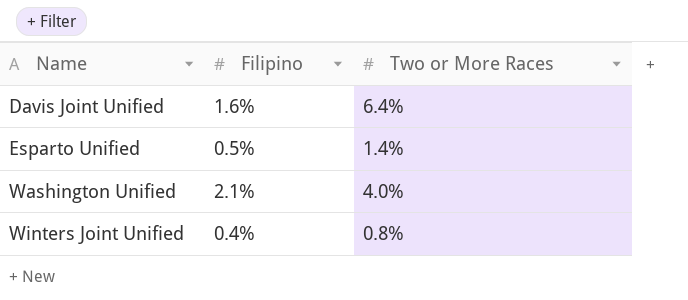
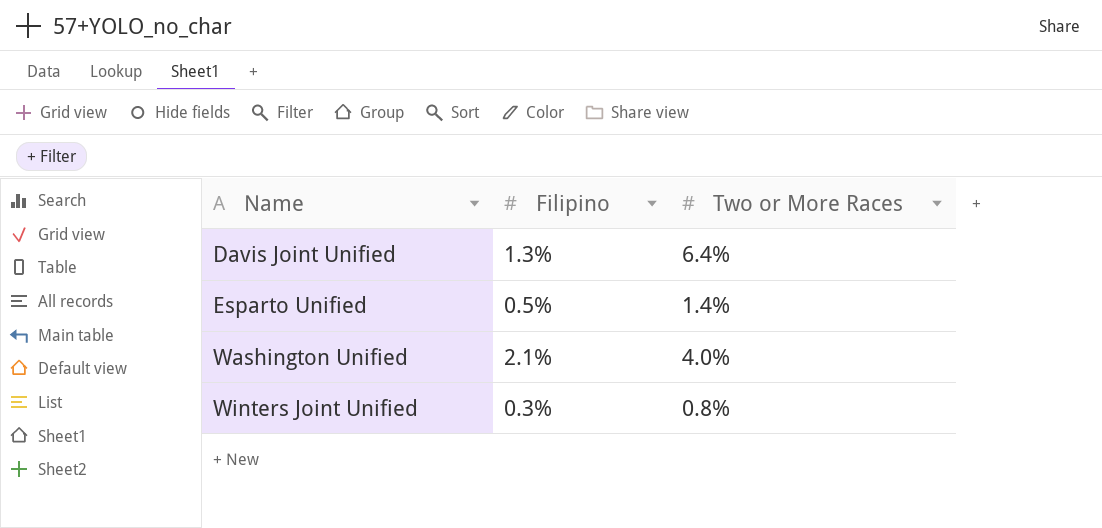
Davis Joint Unified | Filipino: 1.6% -> 1.3%
Winters Joint Unified | Filipino: 0.4% -> 0.3%

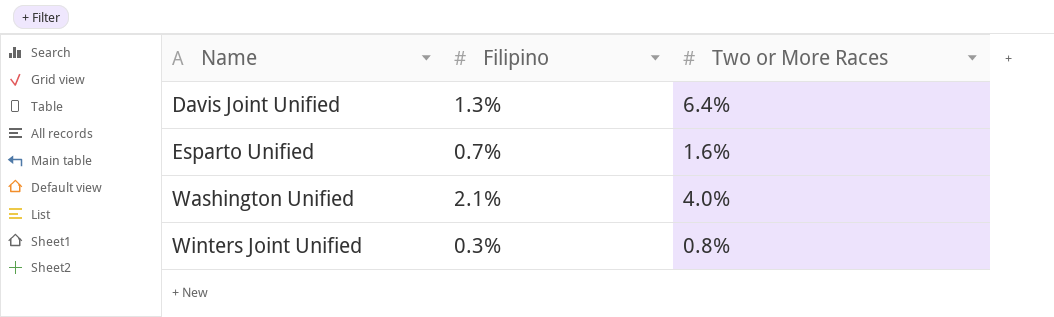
Esparto Unified | Filipino: 0.5% -> 0.7%
Esparto Unified | Two or More Races: 1.4% -> 1.6%

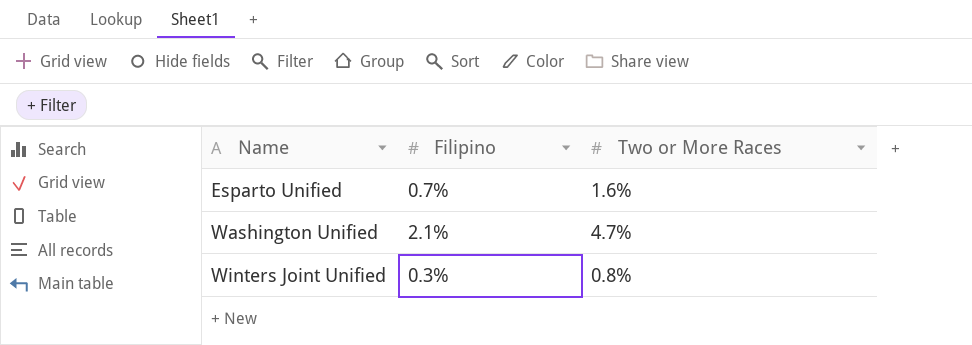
row Davis Joint Unified: 1.3% | 6.4% -> none
Washington Unified | Two or More Races: 4.0% -> 4.7%

